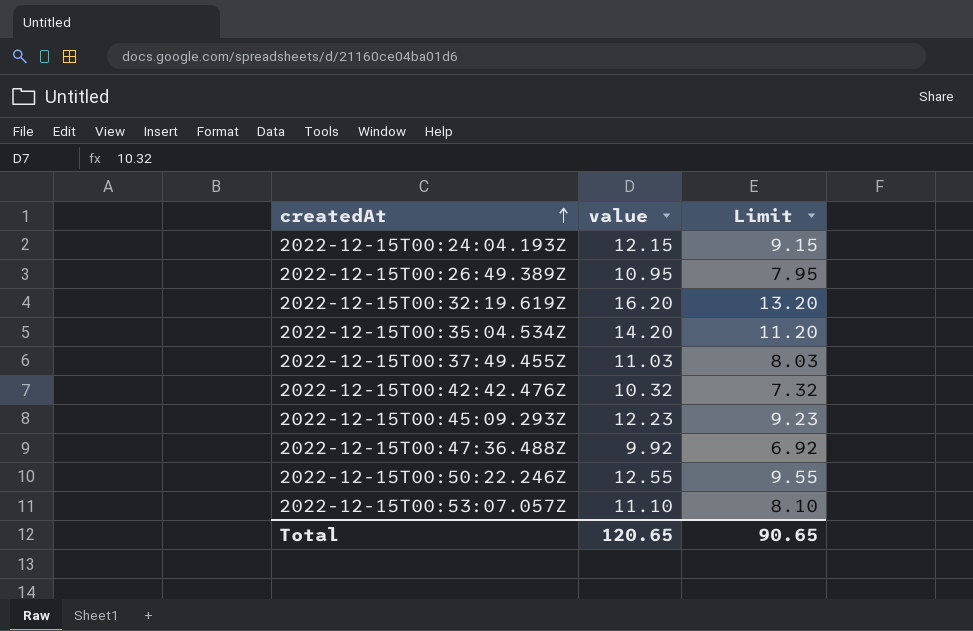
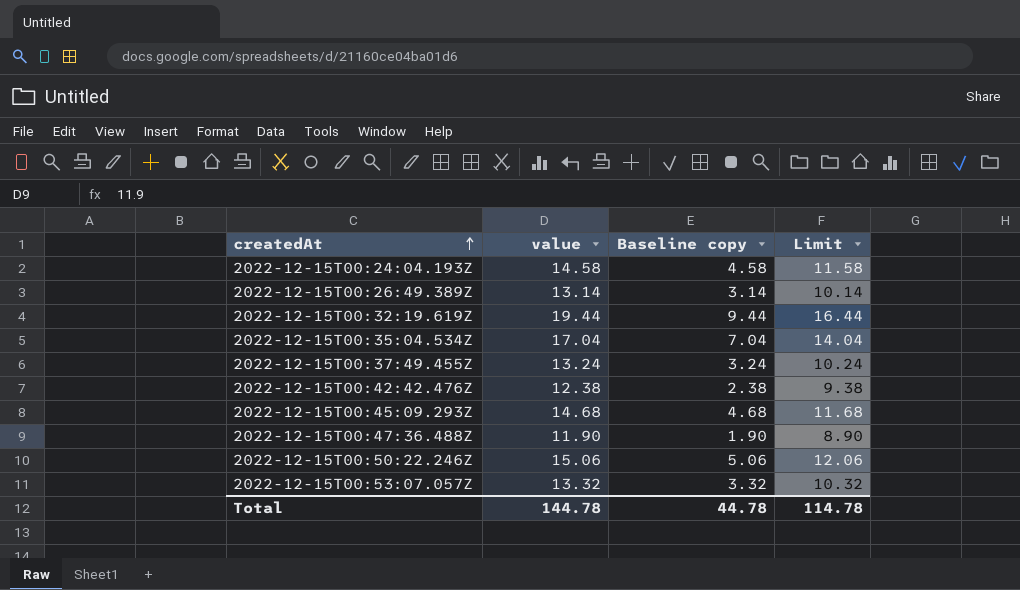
column Baseline copy | formula: none -> [value] - 10
2022-12-15T00:24:04.193Z | value: 12.15 -> 14.58
2022-12-15T00:24:04.193Z | Limit: 9.15 -> 11.58
2022-12-15T00:26:49.389Z | value: 10.95 -> 13.14
2022-12-15T00:26:49.389Z | Limit: 7.95 -> 10.14
2022-12-15T00:32:19.619Z | value: 16.20 -> 19.44
2022-12-15T00:32:19.619Z | Limit: 13.20 -> 16.44
2022-12-15T00:35:04.534Z | value: 14.20 -> 17.04
2022-12-15T00:35:04.534Z | Limit: 11.20 -> 14.04
2022-12-15T00:37:49.455Z | value: 11.03 -> 13.24
2022-12-15T00:37:49.455Z | Limit: 8.03 -> 10.24
2022-12-15T00:42:42.476Z | value: 10.32 -> 12.38
2022-12-15T00:42:42.476Z | Limit: 7.32 -> 9.38
2022-12-15T00:45:09.293Z | value: 12.23 -> 14.68
2022-12-15T00:45:09.293Z | Limit: 9.23 -> 11.68
2022-12-15T00:47:36.488Z | value: 9.92 -> 11.90
2022-12-15T00:47:36.488Z | Limit: 6.92 -> 8.90
2022-12-15T00:50:22.246Z | value: 12.55 -> 15.06
2022-12-15T00:50:22.246Z | Limit: 9.55 -> 12.06
2022-12-15T00:53:07.057Z | value: 11.10 -> 13.32
2022-12-15T00:53:07.057Z | Limit: 8.10 -> 10.32
Total | value: 120.65 -> 144.78
Total | Limit: 90.65 -> 114.78

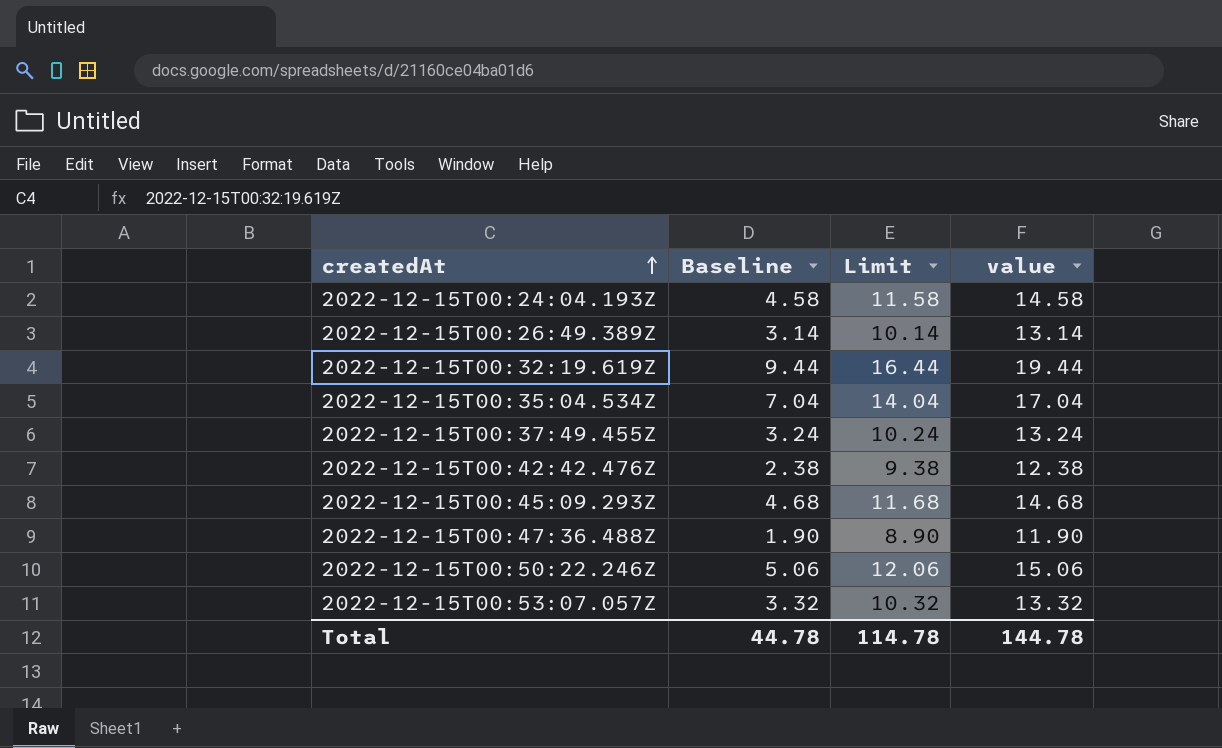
column name: Baseline copy -> Baseline
column value | position: 2 -> 4

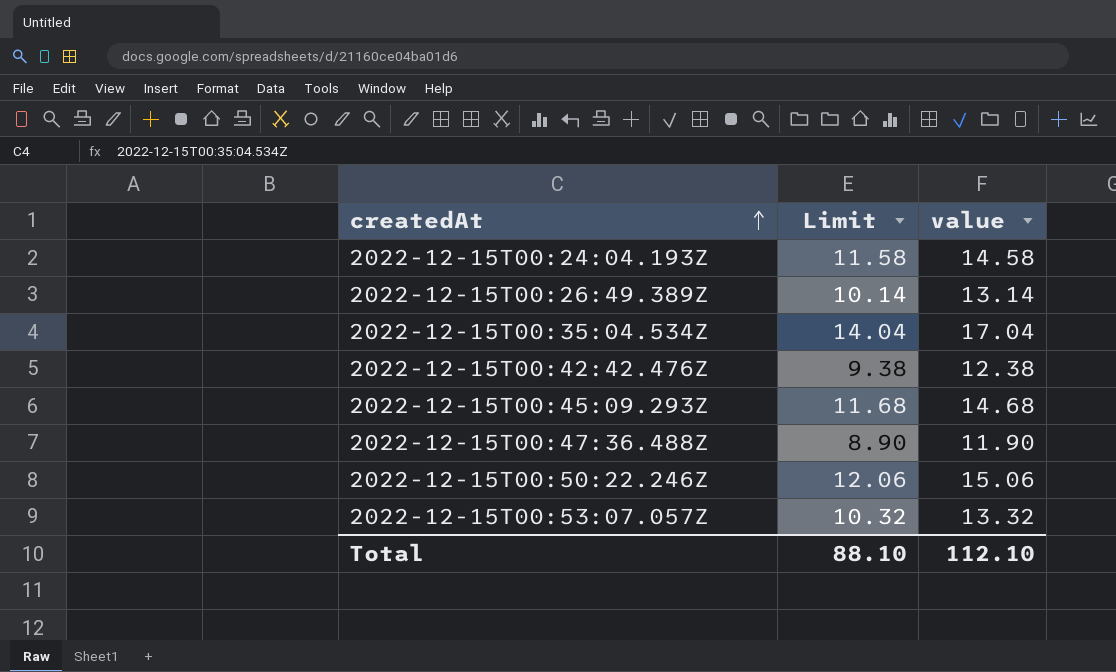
column Baseline | formula: [value] - 10 -> none
row 2022-12-15T00:32:19.619Z: 9.44 | 16.44 | 19.44 -> none
row 2022-12-15T00:37:49.455Z: 3.24 | 10.24 | 13.24 -> none
Total | Limit: 114.78 -> 88.10
Total | value: 144.78 -> 112.10

